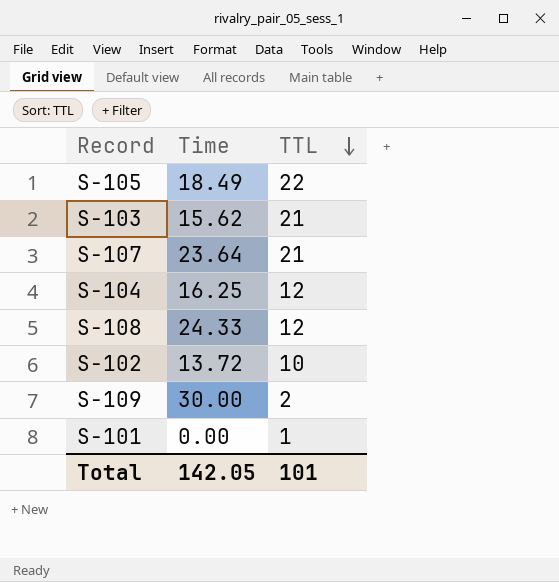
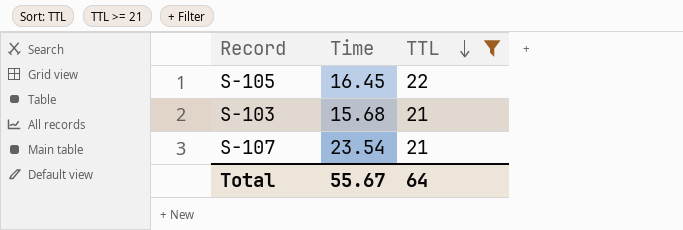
filter: none -> TTL >= 21
S-105 | Time: 18.49 -> 16.45
S-103 | Time: 15.62 -> 15.68
S-107 | Time: 23.64 -> 23.54
Total | Time: 142.05 -> 55.67
Total | TTL: 101 -> 64

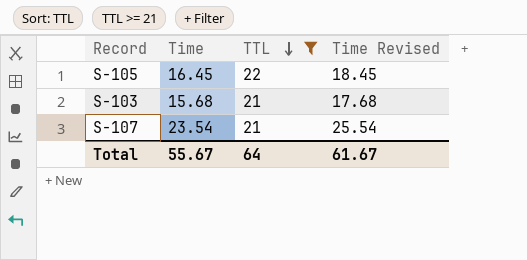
column Time Revised | formula: none -> [Time] + 2

